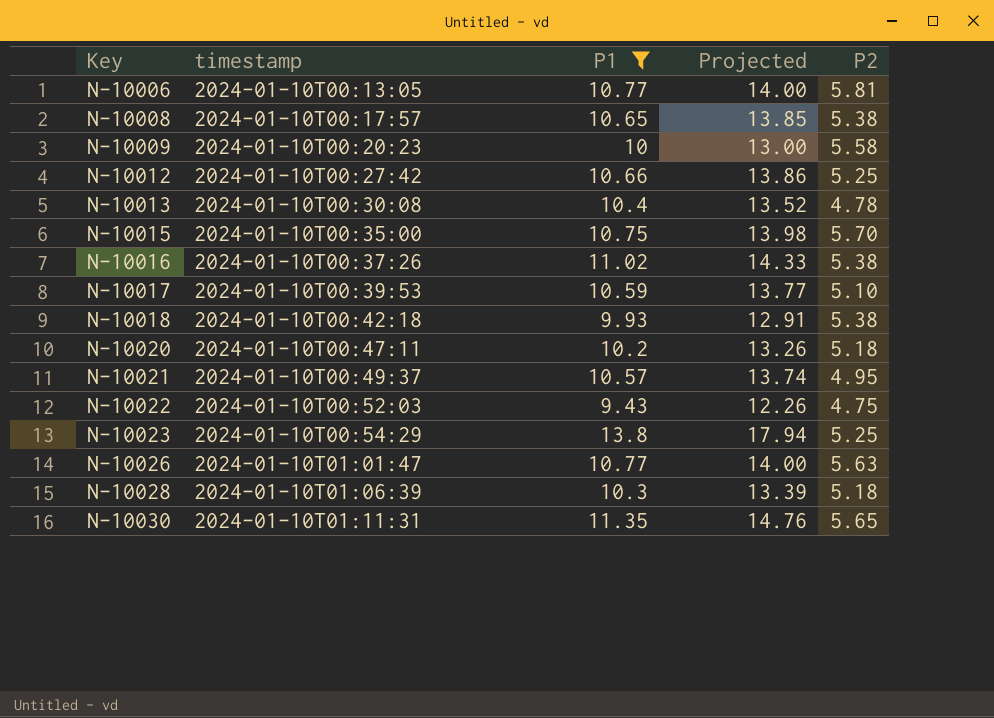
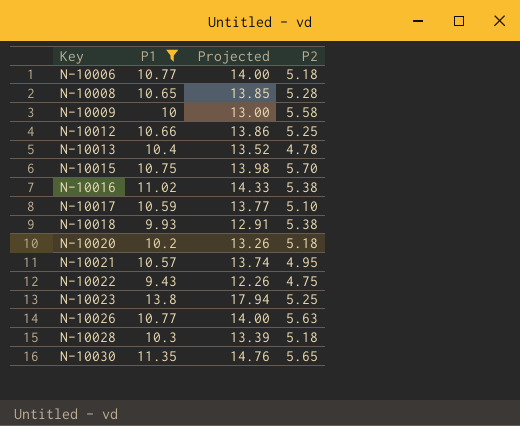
column timestamp | position: 2 -> none
N-10006 | P2: 5.81 -> 5.18
N-10008 | P2: 5.38 -> 5.28

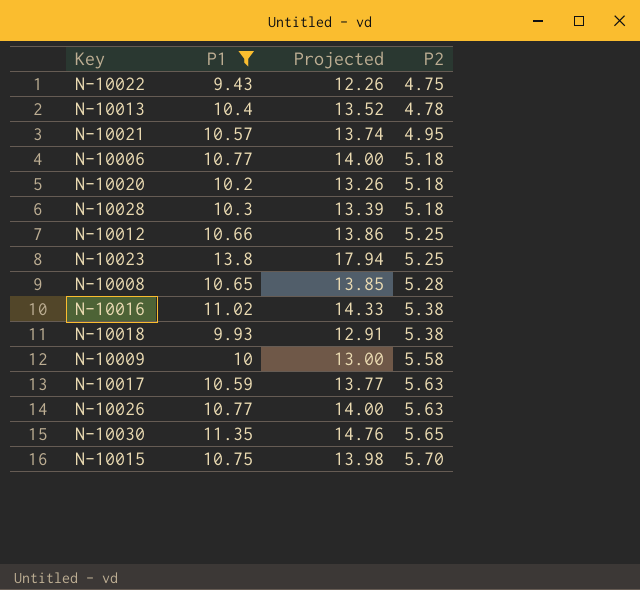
row order: Key ascending -> P2 ascending
N-10017 | P2: 5.10 -> 5.63

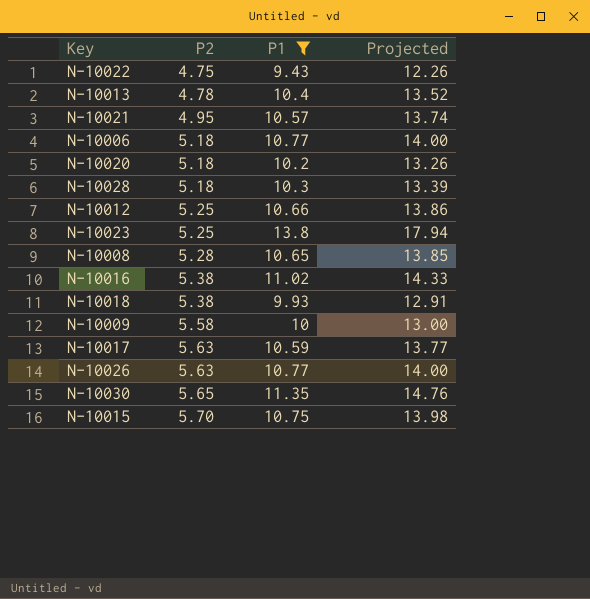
column P2 | position: 4 -> 2

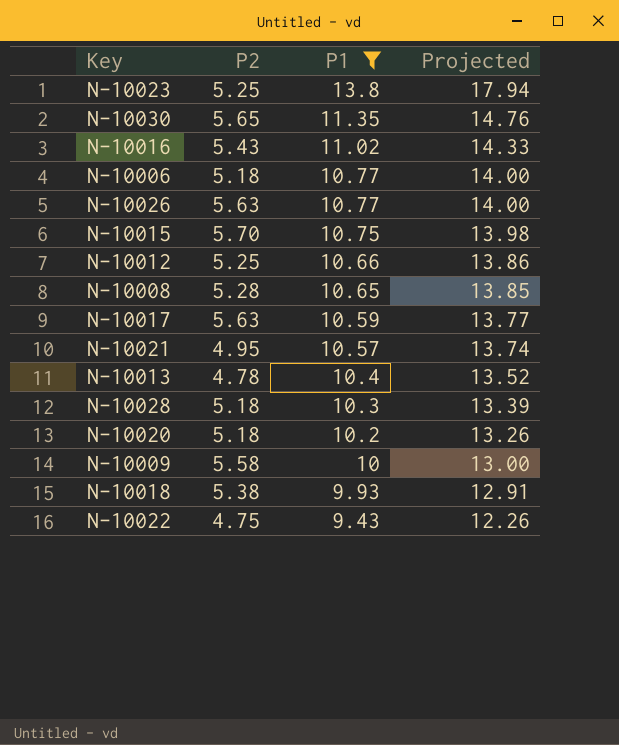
row order: P2 ascending -> P1 descending
N-10016 | P2: 5.38 -> 5.43

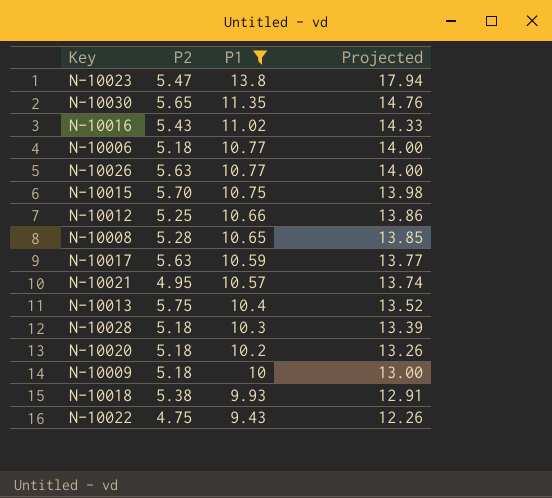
N-10023 | P2: 5.25 -> 5.47
N-10013 | P2: 4.78 -> 5.75
N-10009 | P2: 5.58 -> 5.18

